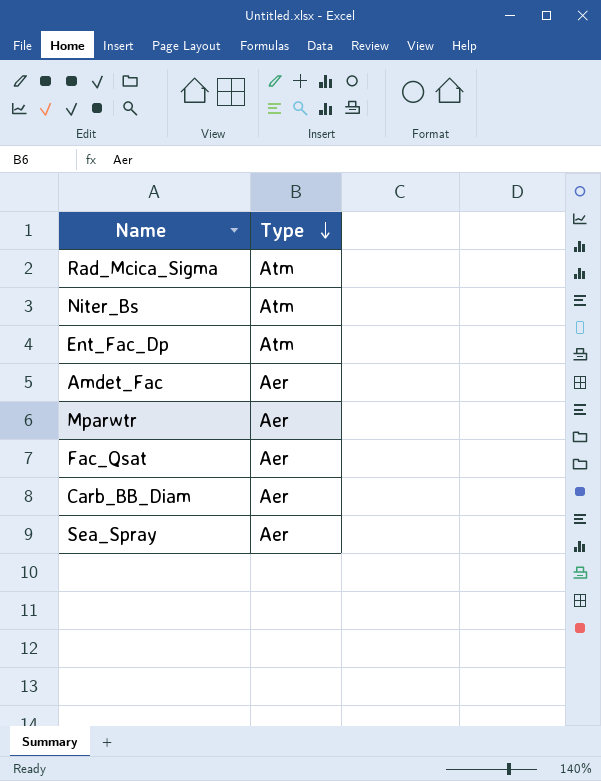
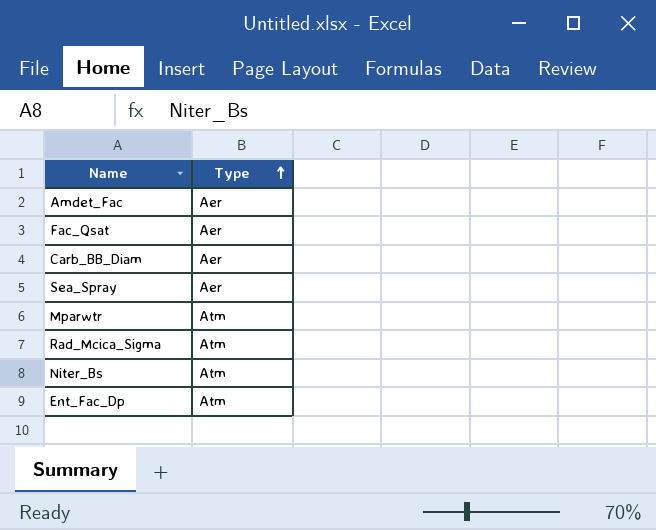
row order: Type descending -> Type ascending
Mparwtr | Type: Aer -> Atm

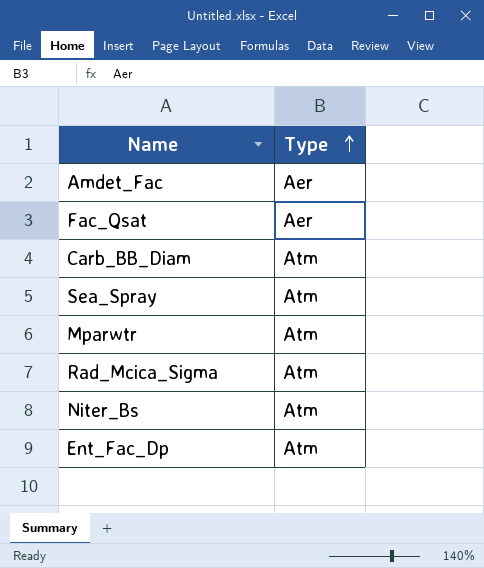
Carb_BB_Diam | Type: Aer -> Atm
Sea_Spray | Type: Aer -> Atm

